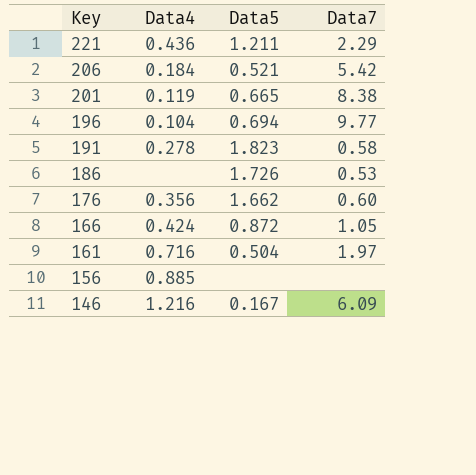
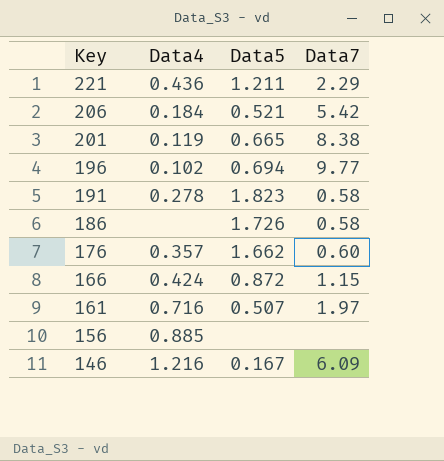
196 | Data4: 0.104 -> 0.102
186 | Data7: 0.53 -> 0.58
176 | Data4: 0.356 -> 0.357
166 | Data7: 1.05 -> 1.15
161 | Data5: 0.504 -> 0.507

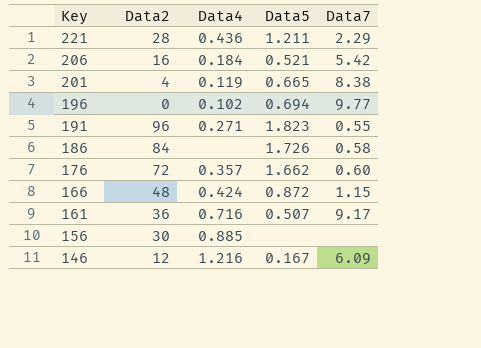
column Data2 | position: none -> 2
191 | Data4: 0.278 -> 0.271
191 | Data7: 0.58 -> 0.55
161 | Data7: 1.97 -> 9.17

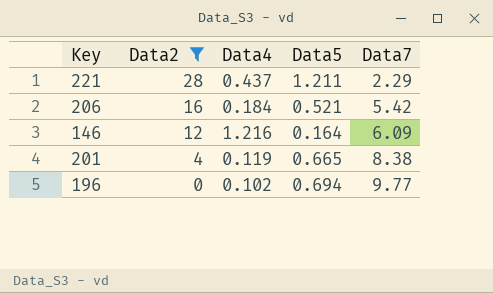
filter: none -> Data2 <= 28
row order: Key descending -> Data2 descending
221 | Data4: 0.436 -> 0.437
146 | Data5: 0.167 -> 0.164

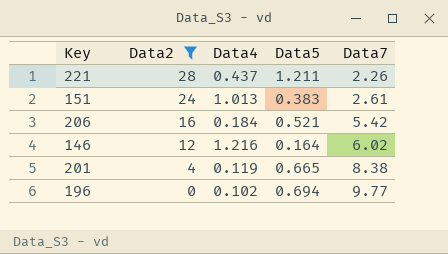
221 | Data7: 2.29 -> 2.26
row 151: none -> 24 | 1.013 | 0.383 | 2.61
146 | Data7: 6.09 -> 6.02

